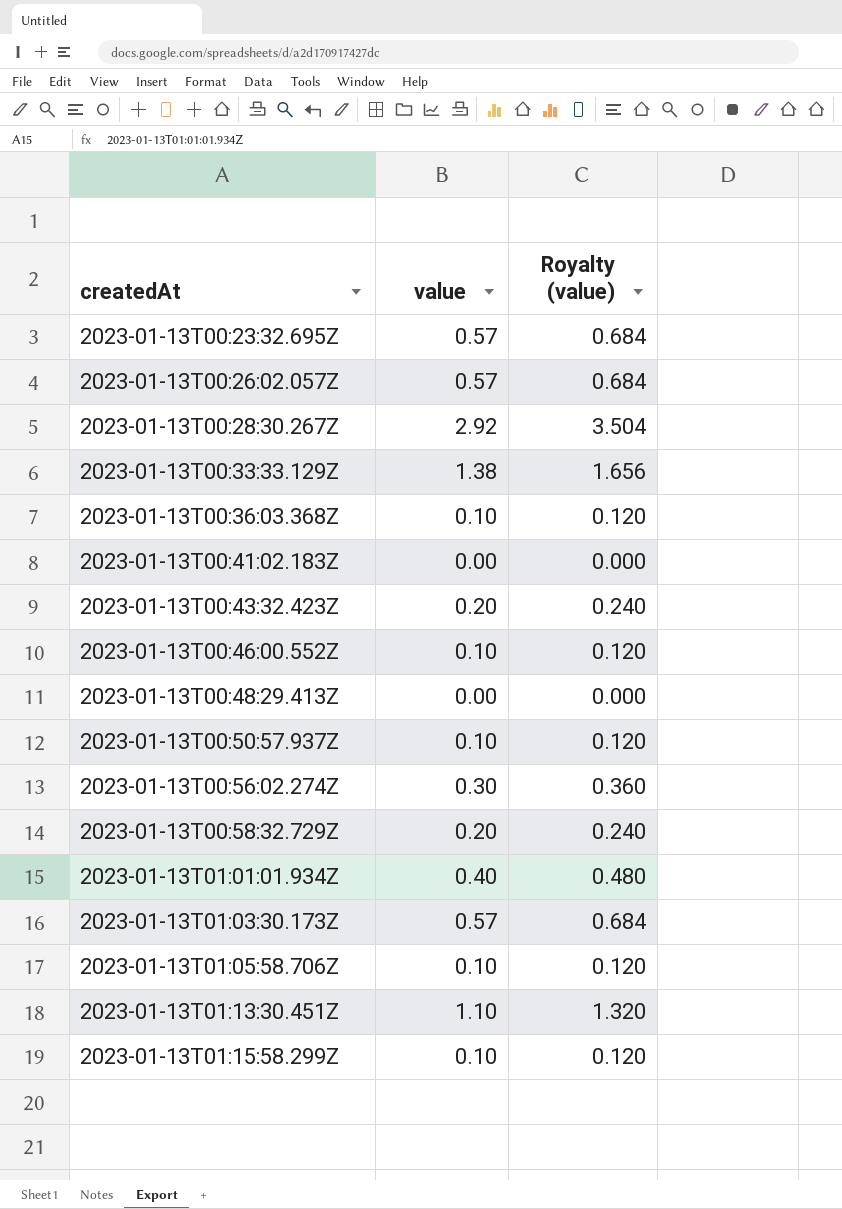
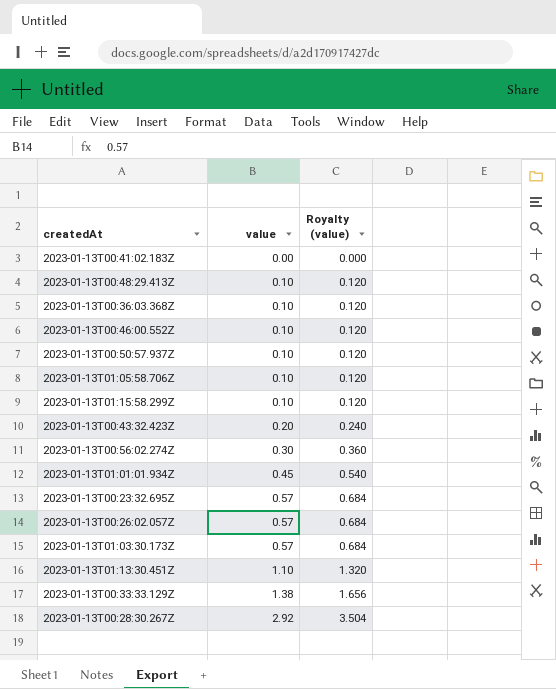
row order: createdAt ascending -> value ascending
row 2023-01-13T00:58:32.729Z: 0.20 | 0.240 -> none
2023-01-13T00:48:29.413Z | value: 0.00 -> 0.10
2023-01-13T00:48:29.413Z | Royalty (value): 0.000 -> 0.120
2023-01-13T01:01:01.934Z | value: 0.40 -> 0.45
2023-01-13T01:01:01.934Z | Royalty (value): 0.480 -> 0.540

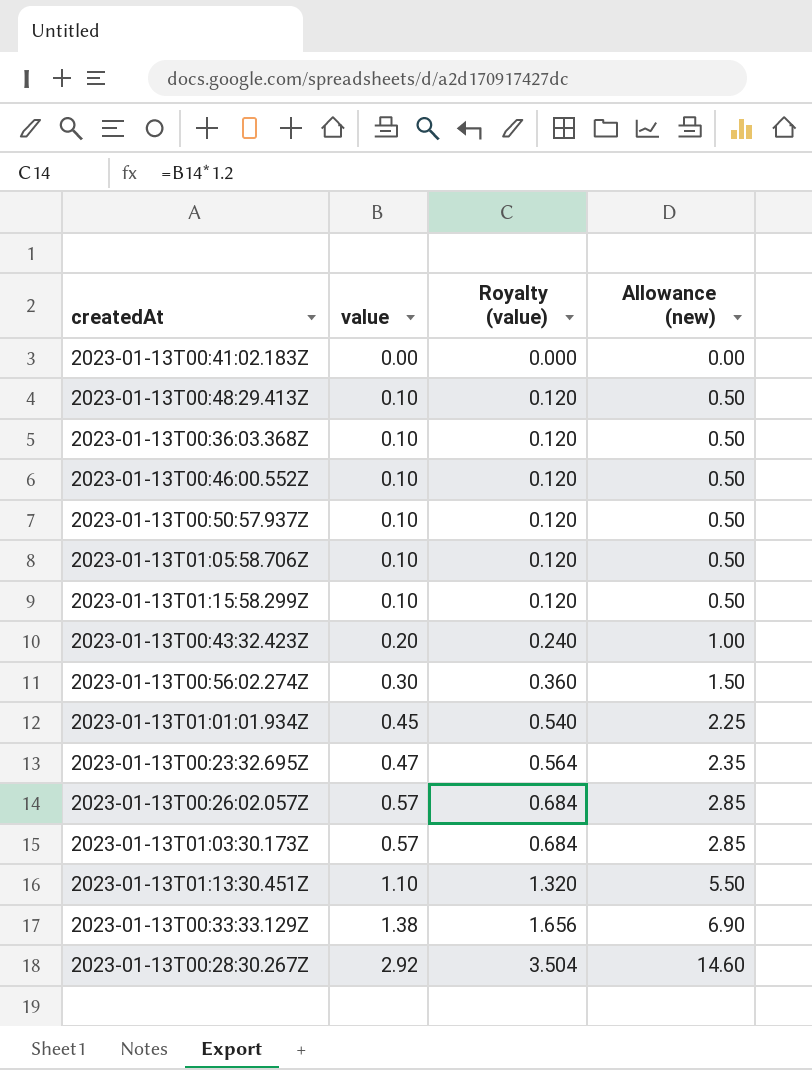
column Allowance (new) | formula: none -> [value] * 5
2023-01-13T00:23:32.695Z | value: 0.57 -> 0.47
2023-01-13T00:23:32.695Z | Royalty (value): 0.684 -> 0.564

